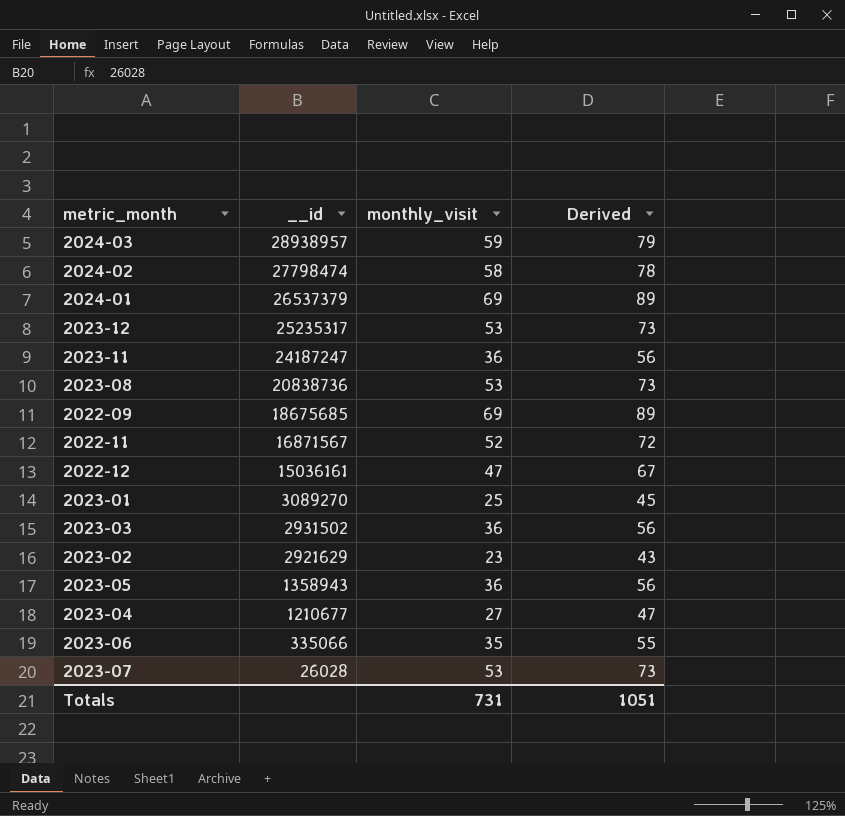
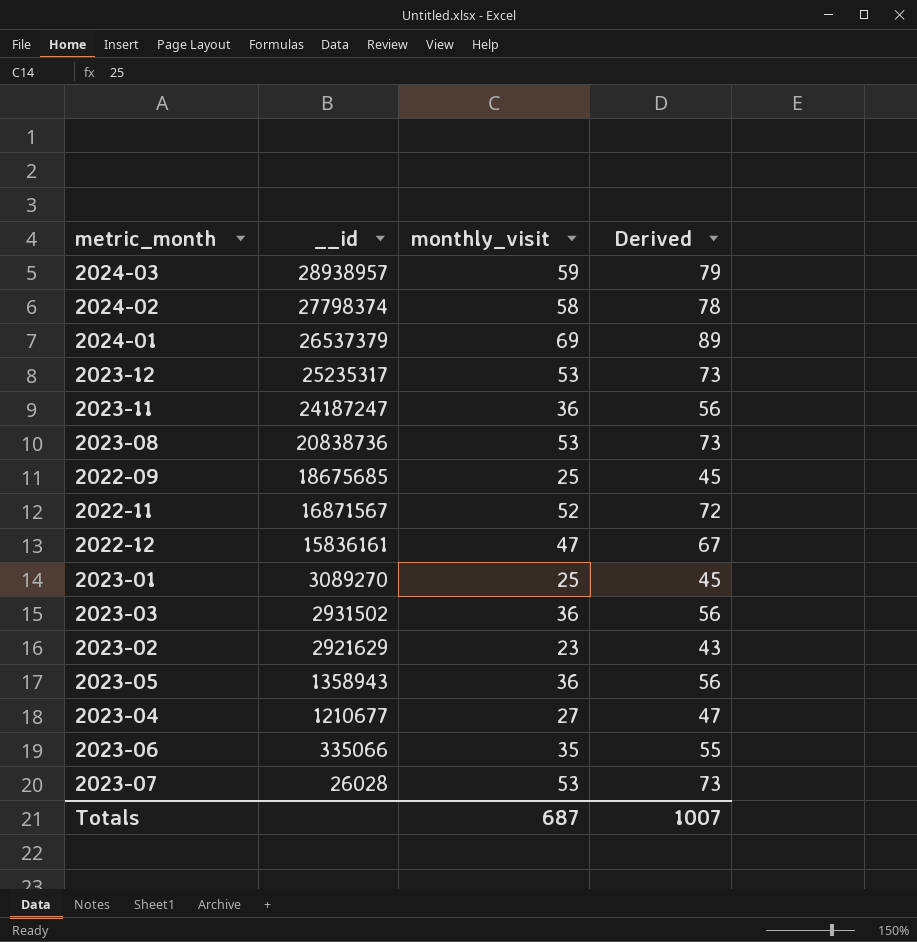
2024-02 | __id: 27798474 -> 27798374
2022-09 | monthly_visit: 69 -> 25
2022-09 | Derived: 89 -> 45
2022-12 | __id: 15036161 -> 15836161
Totals | monthly_visit: 731 -> 687
Totals | Derived: 1051 -> 1007

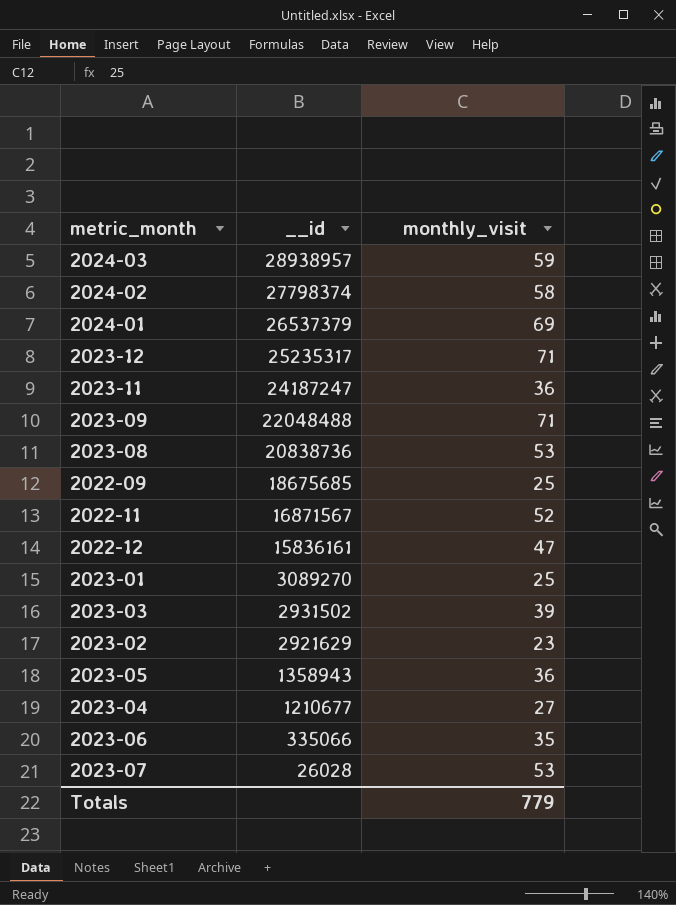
column Derived | formula: [monthly_visit] + 20 -> none
2023-12 | monthly_visit: 53 -> 71
row 2023-09: none -> 22048488 | 71
2023-03 | monthly_visit: 36 -> 39
Totals | monthly_visit: 687 -> 779

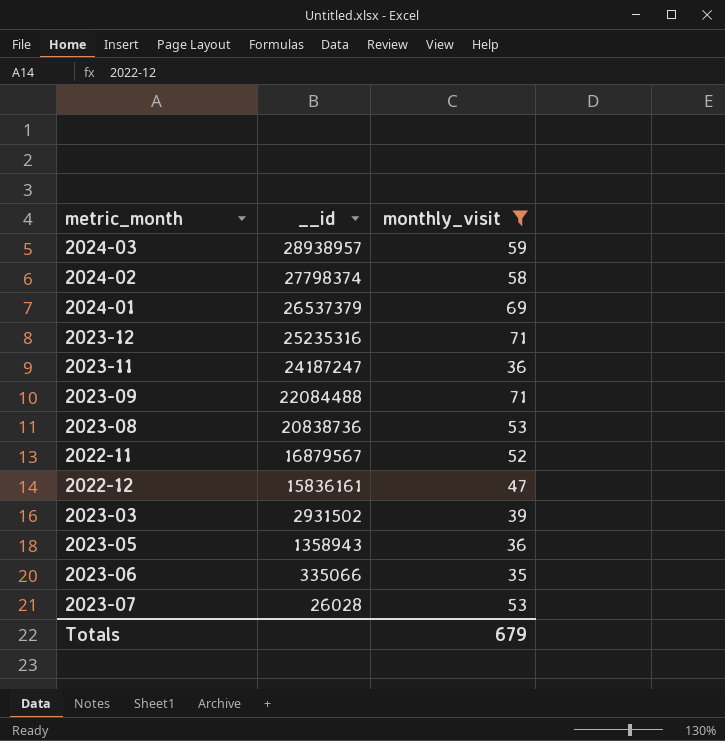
filter: none -> monthly_visit >= 35
2023-12 | __id: 25235317 -> 25235316
2023-09 | __id: 22048488 -> 22084488
2022-11 | __id: 16871567 -> 16879567
Totals | monthly_visit: 779 -> 679

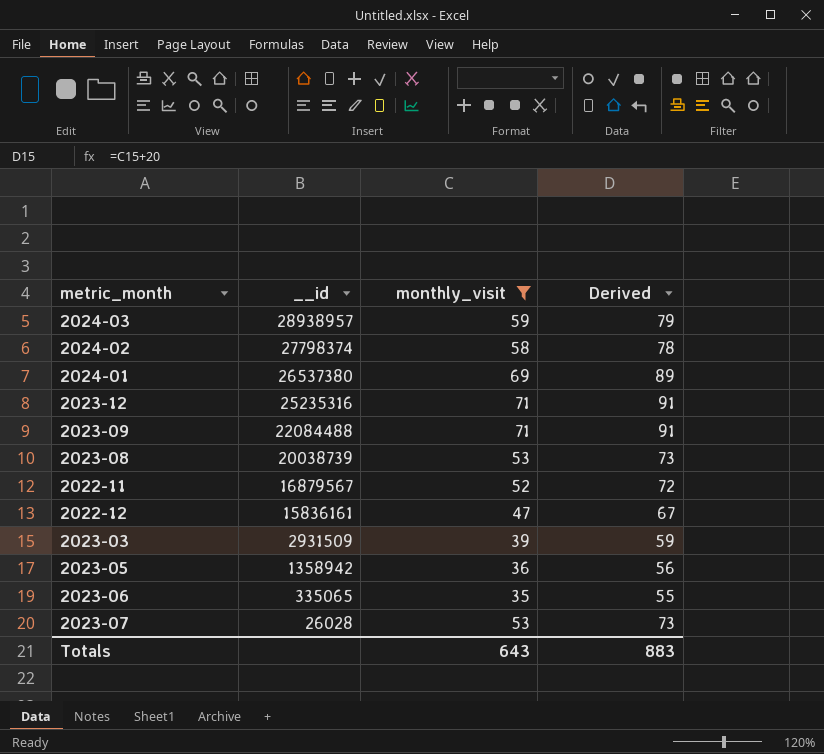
column Derived | formula: none -> [monthly_visit] + 20
row 2023-11: 24187247 | 36 -> none
2024-01 | __id: 26537379 -> 26537380
2023-08 | __id: 20838736 -> 20038739
2023-03 | __id: 2931502 -> 2931509
2023-05 | __id: 1358943 -> 1358942
2023-06 | __id: 335066 -> 335065
Totals | monthly_visit: 679 -> 643

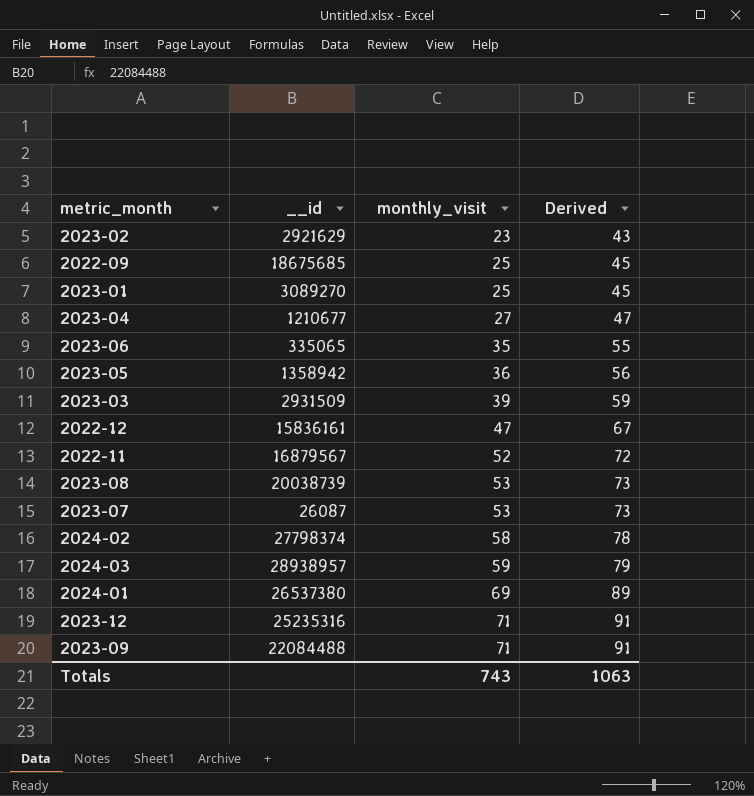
filter: monthly_visit >= 35 -> none
row order: __id descending -> monthly_visit ascending
2023-07 | __id: 26028 -> 26087
Totals | monthly_visit: 643 -> 743
Totals | Derived: 883 -> 1063

